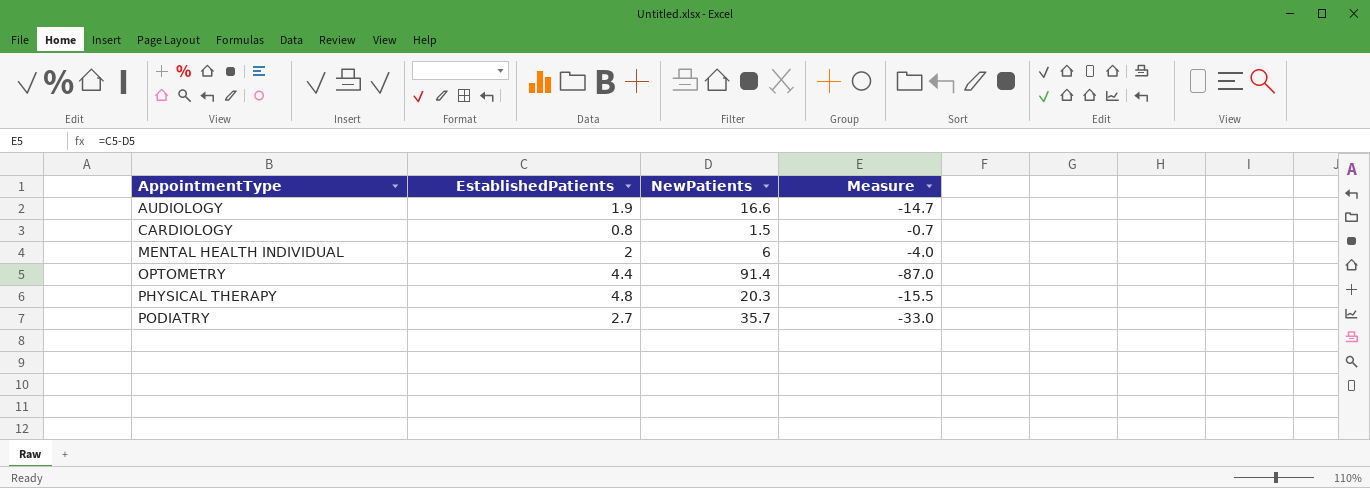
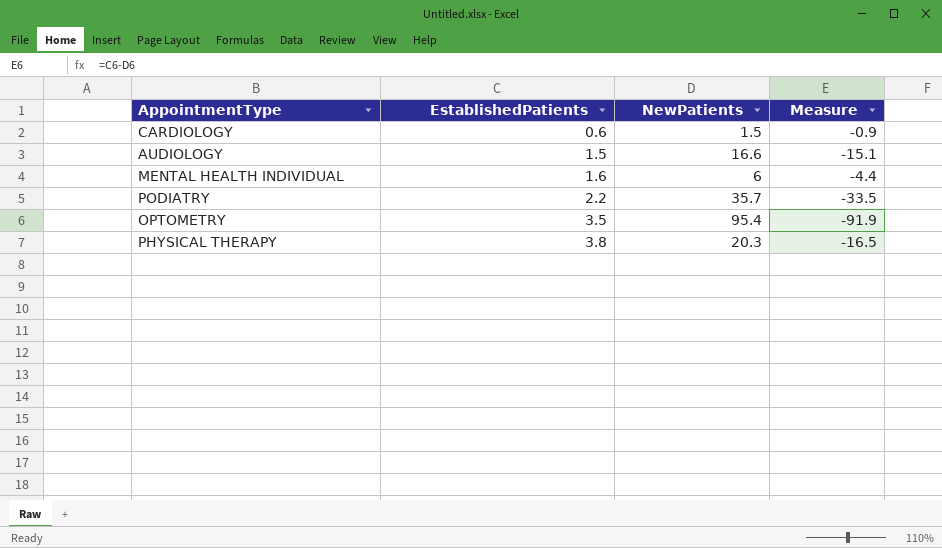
row order: AppointmentType ascending -> EstablishedPatients ascending
CARDIOLOGY | EstablishedPatients: 0.8 -> 0.6
CARDIOLOGY | Measure: -0.7 -> -0.9
AUDIOLOGY | EstablishedPatients: 1.9 -> 1.5
AUDIOLOGY | Measure: -14.7 -> -15.1
MENTAL HEALTH INDIVIDUAL | EstablishedPatients: 2 -> 1.6
MENTAL HEALTH INDIVIDUAL | Measure: -4.0 -> -4.4
PODIATRY | EstablishedPatients: 2.7 -> 2.2
PODIATRY | Measure: -33.0 -> -33.5
OPTOMETRY | EstablishedPatients: 4.4 -> 3.5
OPTOMETRY | NewPatients: 91.4 -> 95.4
OPTOMETRY | Measure: -87.0 -> -91.9
PHYSICAL THERAPY | EstablishedPatients: 4.8 -> 3.8
PHYSICAL THERAPY | Measure: -15.5 -> -16.5

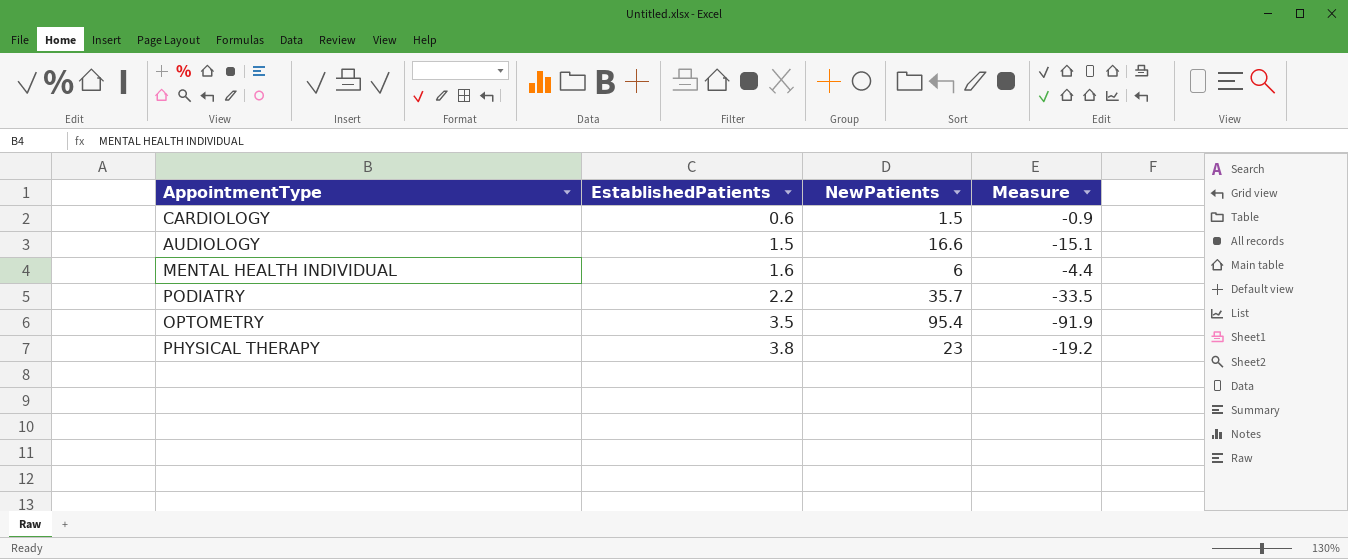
PHYSICAL THERAPY | NewPatients: 20.3 -> 23
PHYSICAL THERAPY | Measure: -16.5 -> -19.2

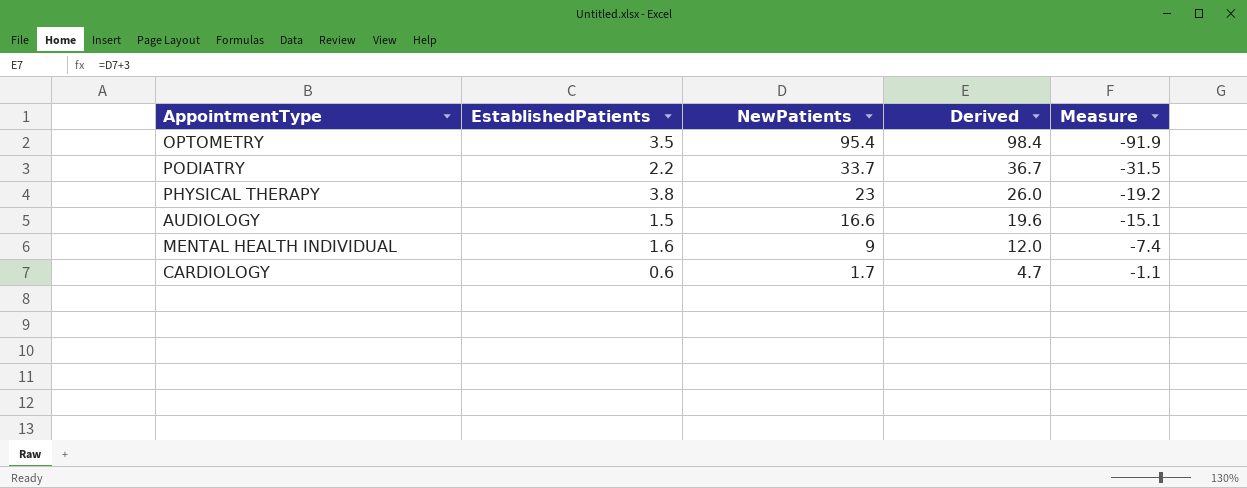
row order: EstablishedPatients ascending -> NewPatients descending
column Derived | formula: none -> [NewPatients] + 3
PODIATRY | NewPatients: 35.7 -> 33.7
PODIATRY | Measure: -33.5 -> -31.5
MENTAL HEALTH INDIVIDUAL | NewPatients: 6 -> 9
MENTAL HEALTH INDIVIDUAL | Measure: -4.4 -> -7.4
CARDIOLOGY | NewPatients: 1.5 -> 1.7
CARDIOLOGY | Measure: -0.9 -> -1.1

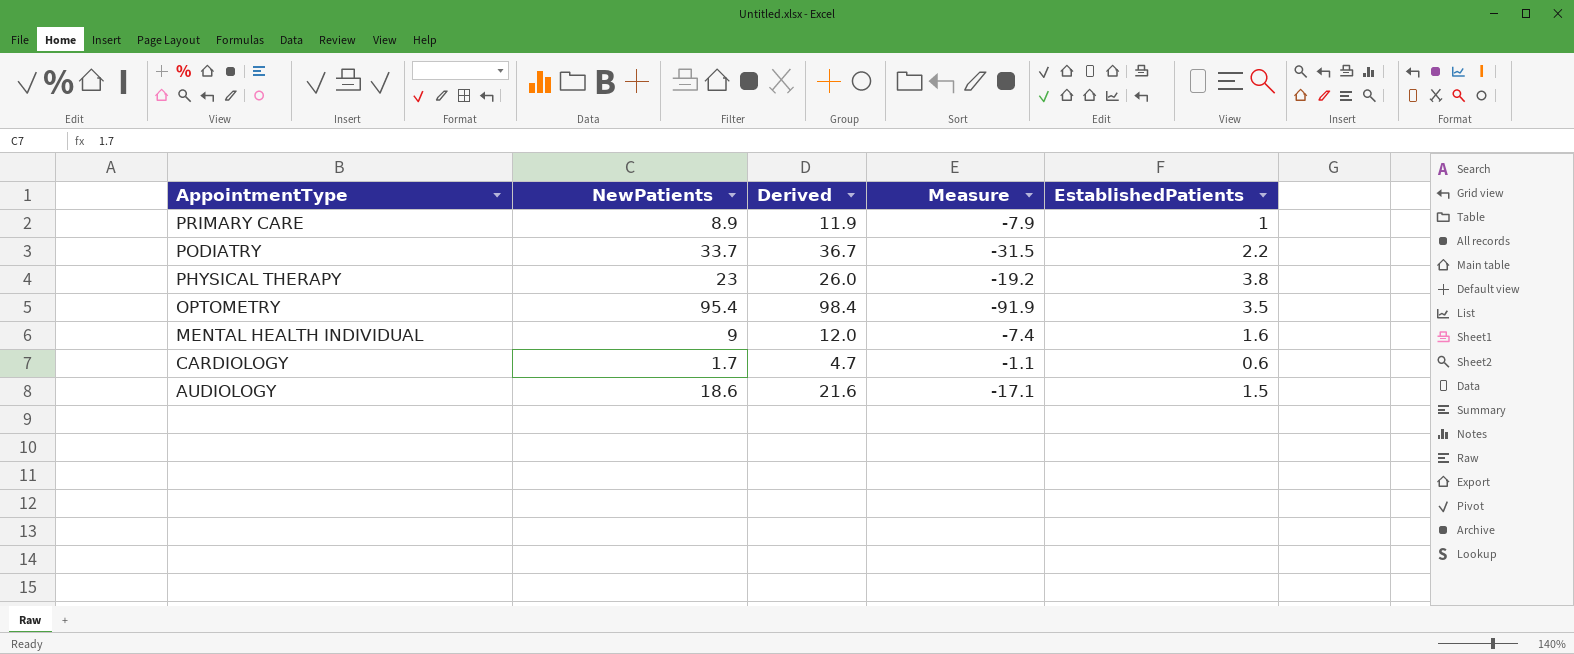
row order: NewPatients descending -> AppointmentType descending
column EstablishedPatients | position: 2 -> 5
row PRIMARY CARE: none -> 8.9 | 11.9 | -7.9 | 1
AUDIOLOGY | NewPatients: 16.6 -> 18.6
AUDIOLOGY | Derived: 19.6 -> 21.6
AUDIOLOGY | Measure: -15.1 -> -17.1

